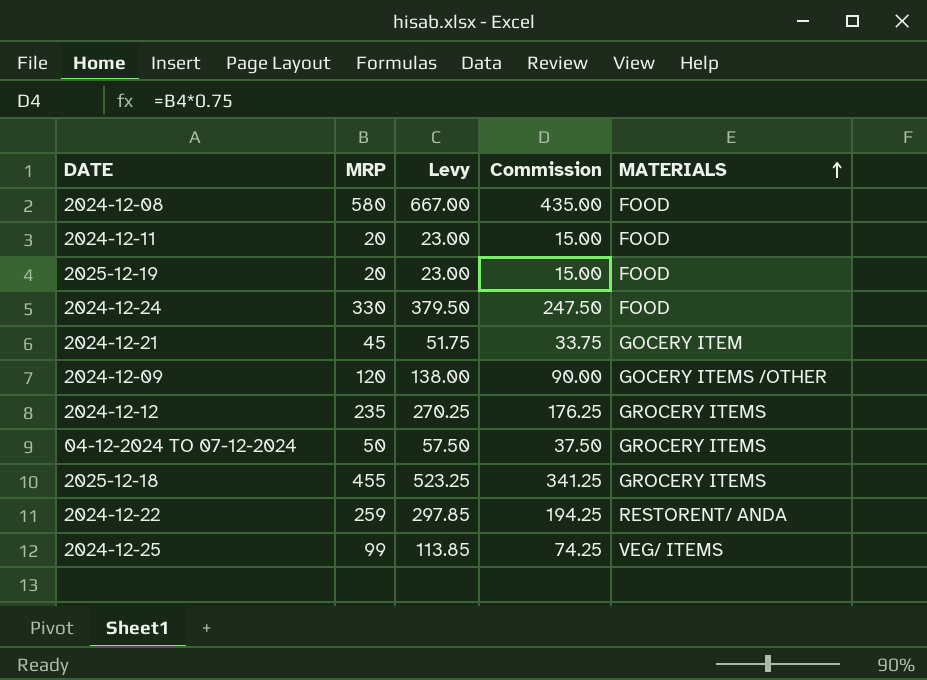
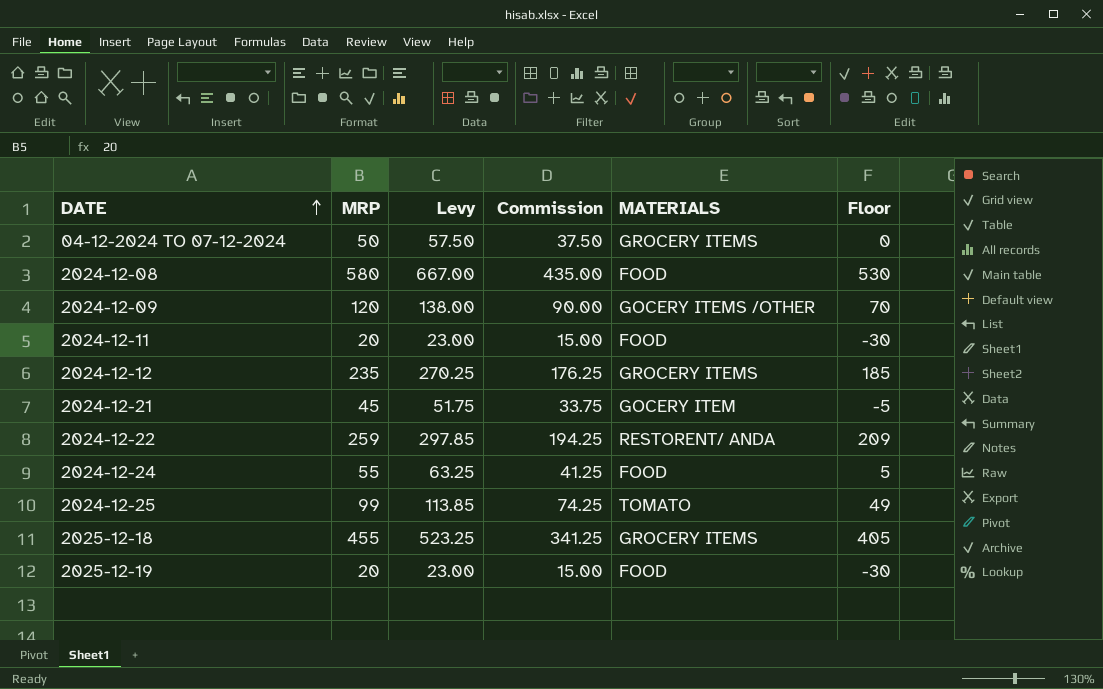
row order: MATERIALS ascending -> DATE ascending
column Floor | formula: none -> [MRP] - 50
2024-12-24 | MRP: 330 -> 55
2024-12-24 | Levy: 379.50 -> 63.25
2024-12-24 | Commission: 247.50 -> 41.25
2024-12-25 | MATERIALS: VEG/ ITEMS -> TOMATO

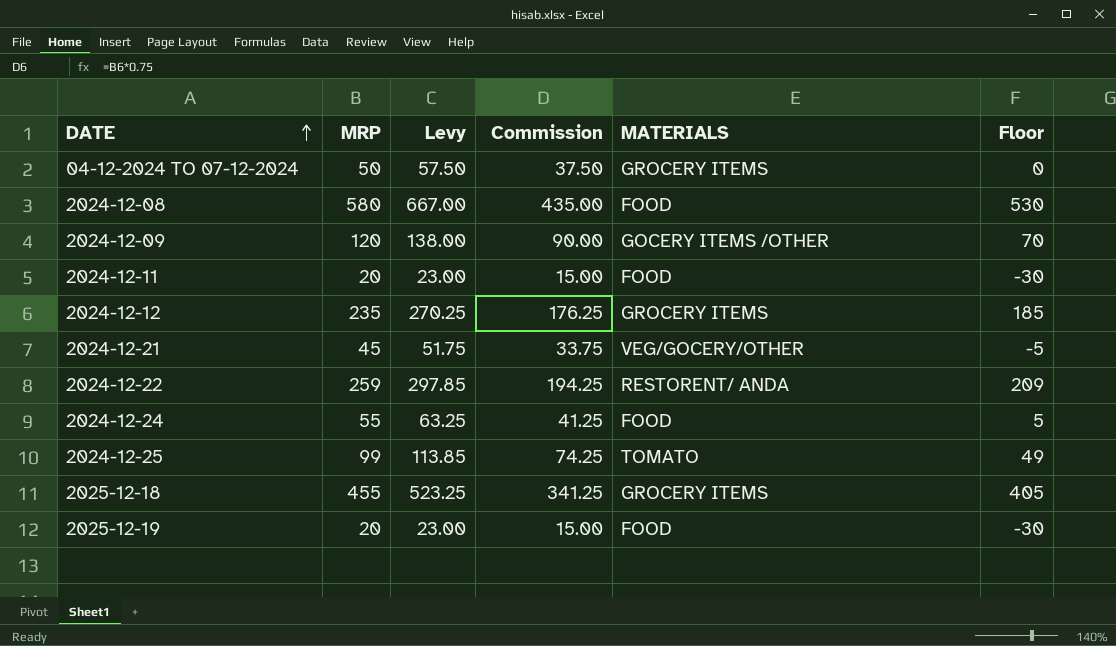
2024-12-21 | MATERIALS: GOCERY ITEM -> VEG/GOCERY/OTHER

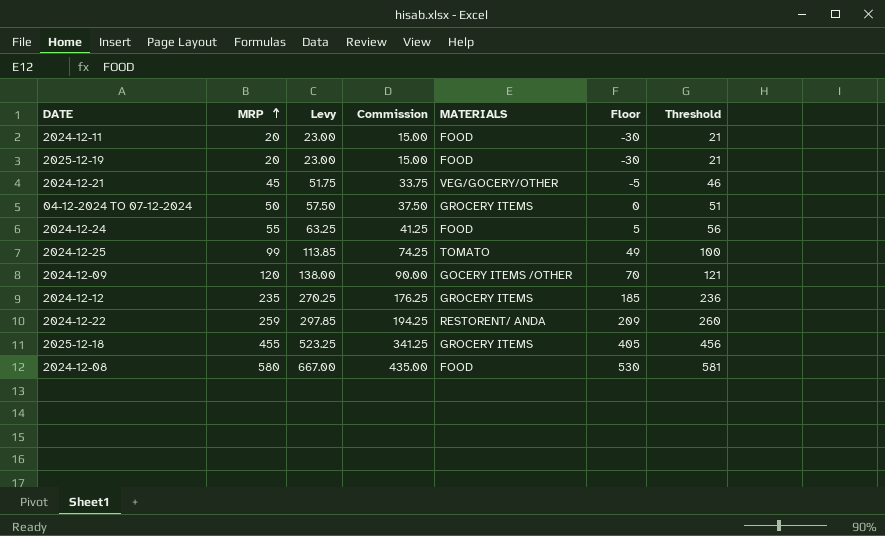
row order: DATE ascending -> MRP ascending
column Threshold | formula: none -> [MRP] + 1

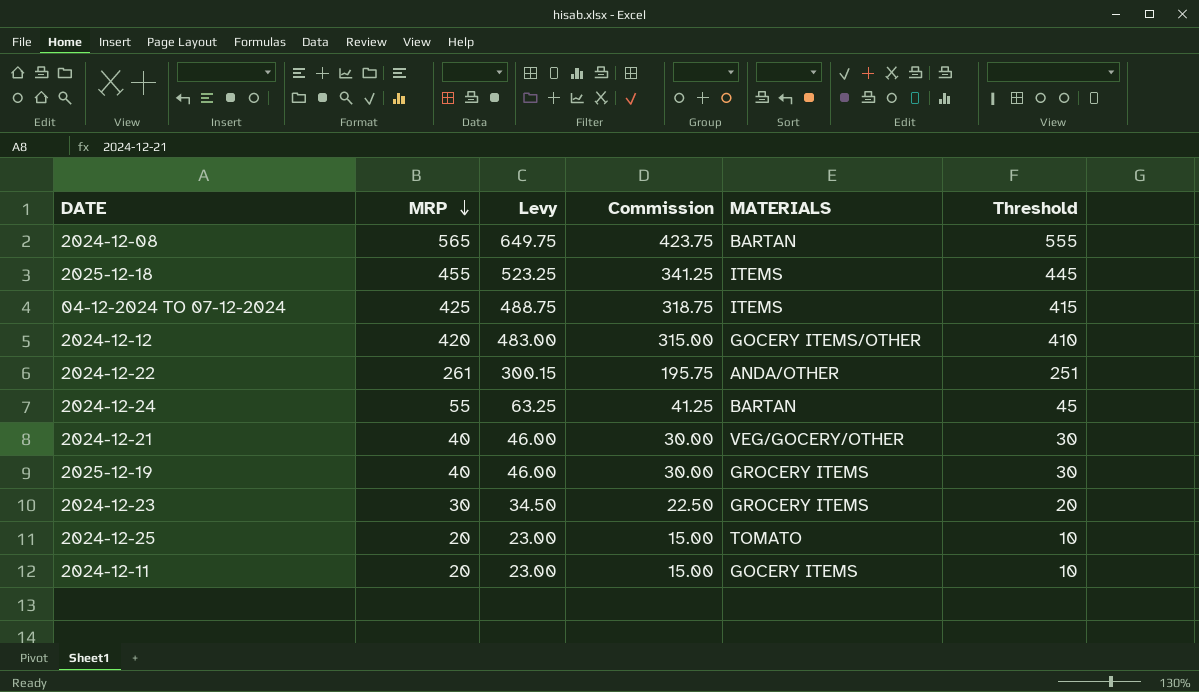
row order: MRP ascending -> MRP descending
column Floor | formula: [MRP] - 50 -> none
column Threshold | formula: [MRP] + 1 -> [MRP] - 10
row 2024-12-09: 120 | 138.00 | 90.00 | GOCERY ITEMS /OTHER | 70 | 121 -> none
2024-12-08 | MRP: 580 -> 565
2024-12-08 | Levy: 667.00 -> 649.75
2024-12-08 | Commission: 435.00 -> 423.75
2024-12-08 | MATERIALS: FOOD -> BARTAN
2025-12-18 | MATERIALS: GROCERY ITEMS -> ITEMS
04-12-2024 TO 07-12-2024 | MRP: 50 -> 425
04-12-2024 TO 07-12-2024 | Levy: 57.50 -> 488.75
04-12-2024 TO 07-12-2024 | Commission: 37.50 -> 318.75
04-12-2024 TO 07-12-2024 | MATERIALS: GROCERY ITEMS -> ITEMS
2024-12-12 | MRP: 235 -> 420
2024-12-12 | Levy: 270.25 -> 483.00
2024-12-12 | Commission: 176.25 -> 315.00
2024-12-12 | MATERIALS: GROCERY ITEMS -> GOCERY ITEMS/OTHER
2024-12-22 | MRP: 259 -> 261
2024-12-22 | Levy: 297.85 -> 300.15
2024-12-22 | Commission: 194.25 -> 195.75
2024-12-22 | MATERIALS: RESTORENT/ ANDA -> ANDA/OTHER
2024-12-24 | MATERIALS: FOOD -> BARTAN
2024-12-21 | MRP: 45 -> 40
2024-12-21 | Levy: 51.75 -> 46.00
2024-12-21 | Commission: 33.75 -> 30.00
2025-12-19 | MRP: 20 -> 40
2025-12-19 | Levy: 23.00 -> 46.00
2025-12-19 | Commission: 15.00 -> 30.00
2025-12-19 | MATERIALS: FOOD -> GROCERY ITEMS
row 2024-12-23: none -> 30 | 34.50 | 22.50 | GROCERY ITEMS | 20
2024-12-25 | MRP: 99 -> 20
2024-12-25 | Levy: 113.85 -> 23.00
2024-12-25 | Commission: 74.25 -> 15.00
2024-12-11 | MATERIALS: FOOD -> GOCERY ITEMS

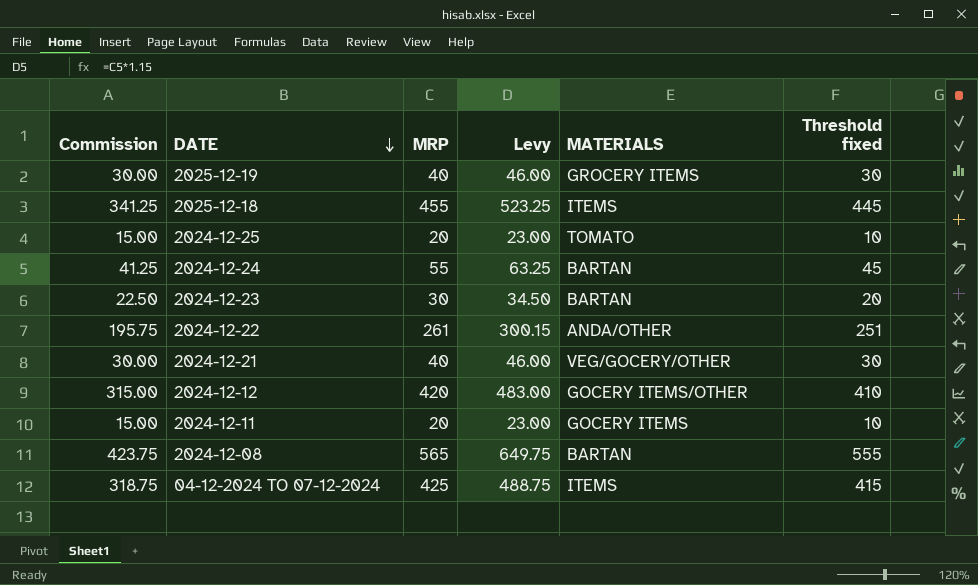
row order: MRP descending -> DATE descending
column Commission | position: 4 -> 1
column name: Threshold -> Threshold fixed
2024-12-23 | MATERIALS: GROCERY ITEMS -> BARTAN

